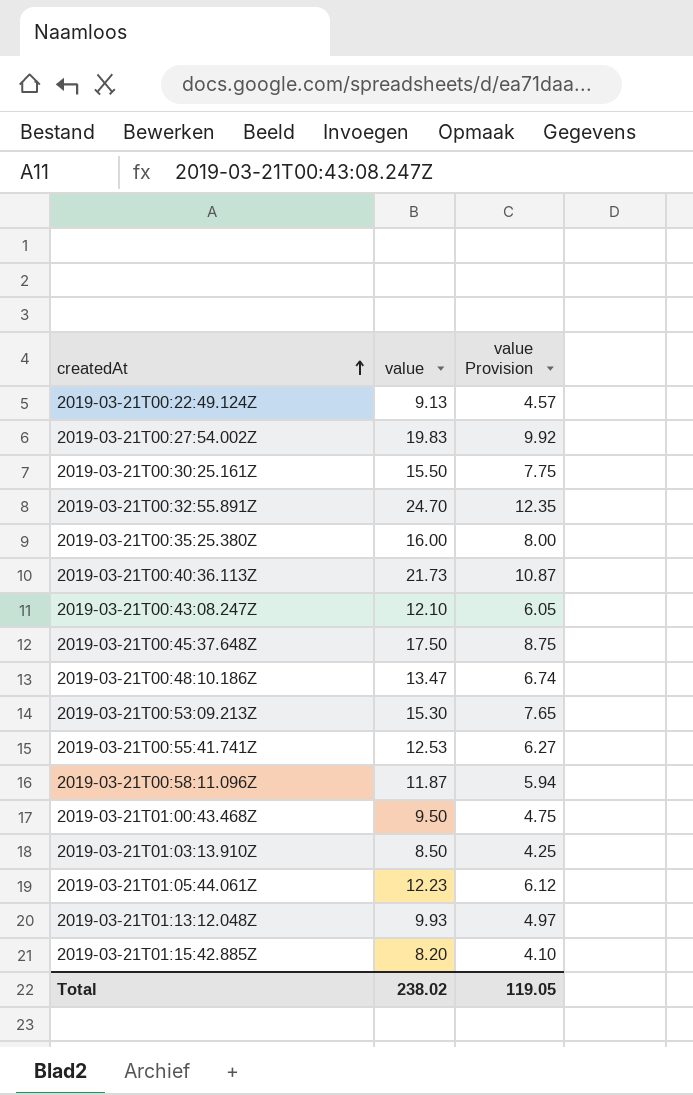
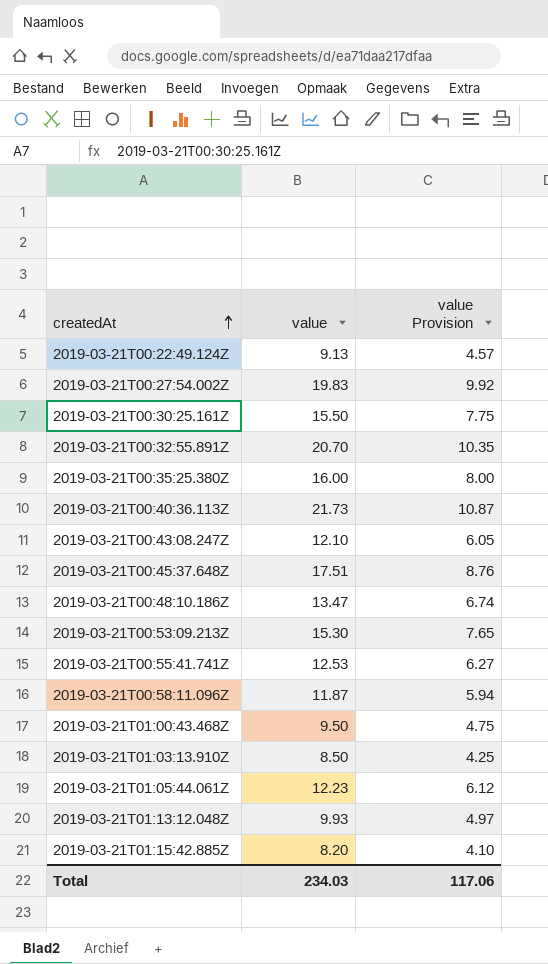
2019-03-21T00:32:55.891Z | value: 24.70 -> 20.70
2019-03-21T00:32:55.891Z | value Provision: 12.35 -> 10.35
2019-03-21T00:45:37.648Z | value: 17.50 -> 17.51
2019-03-21T00:45:37.648Z | value Provision: 8.75 -> 8.76
Total | value: 238.02 -> 234.03
Total | value Provision: 119.05 -> 117.06

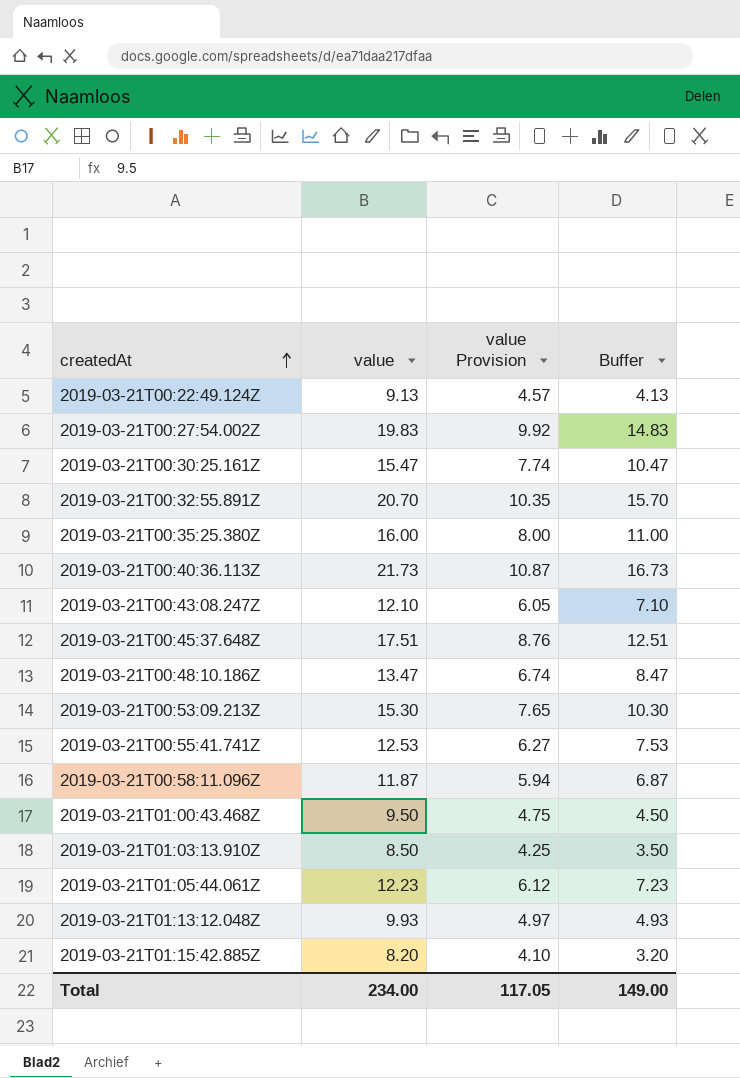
column Buffer | formula: none -> [value] - 5
2019-03-21T00:30:25.161Z | value: 15.50 -> 15.47
2019-03-21T00:30:25.161Z | value Provision: 7.75 -> 7.74
Total | value: 234.03 -> 234.00
Total | value Provision: 117.06 -> 117.05

